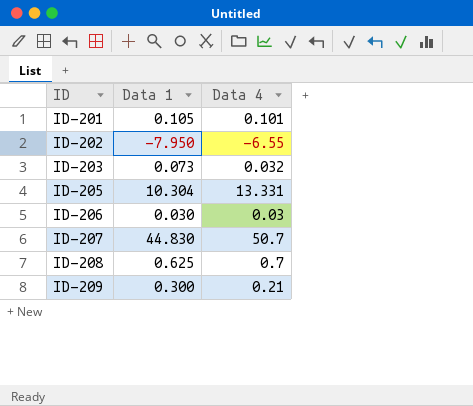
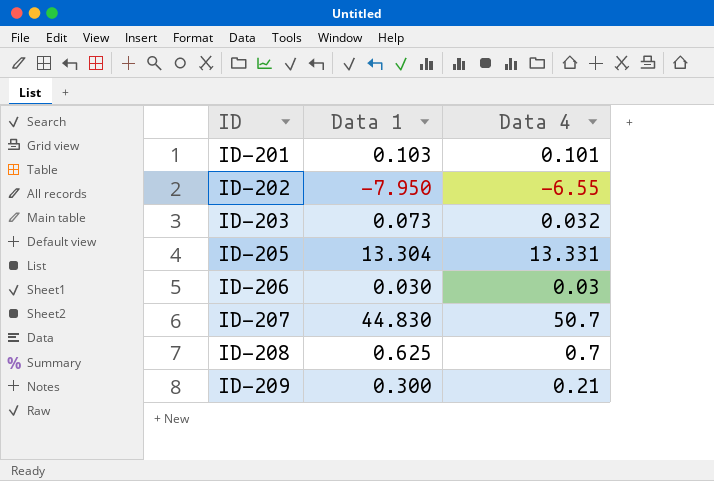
ID-201 | Data 1: 0.105 -> 0.103
ID-205 | Data 1: 10.304 -> 13.304

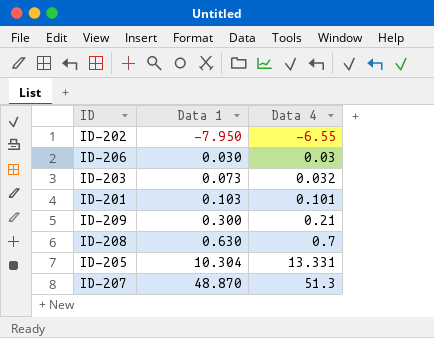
row order: ID ascending -> Data 1 ascending
ID-208 | Data 1: 0.625 -> 0.630
ID-205 | Data 1: 13.304 -> 10.304
ID-207 | Data 1: 44.830 -> 48.870
ID-207 | Data 4: 50.7 -> 51.3

